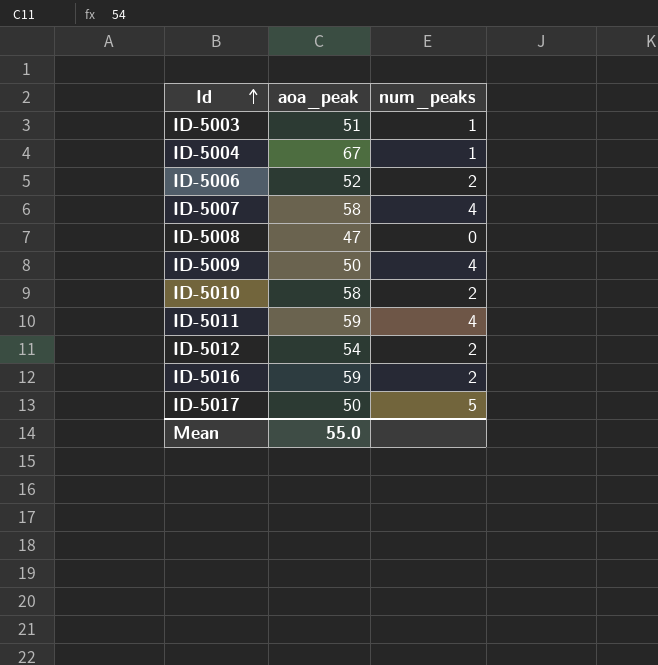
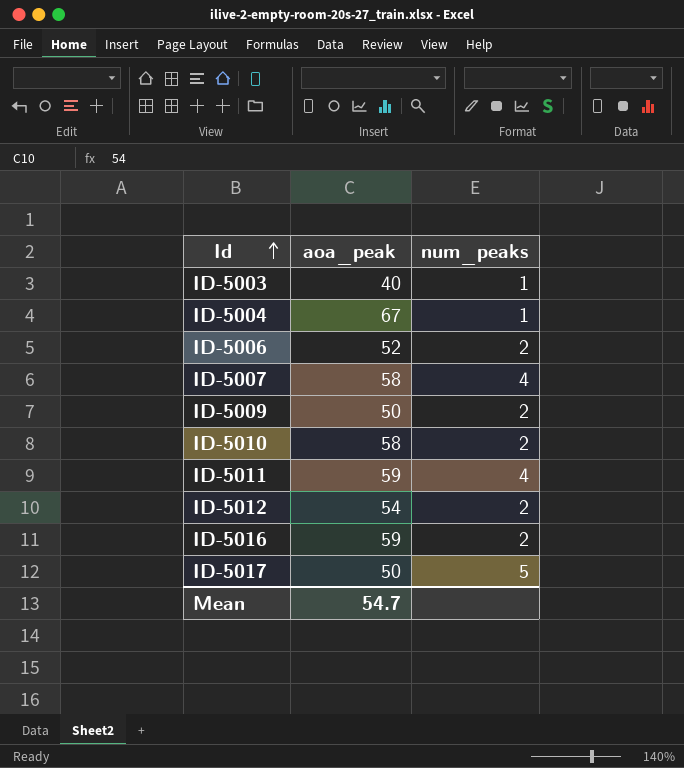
row ID-5008: 47 | 0 -> none
ID-5003 | aoa_peak: 51 -> 40
ID-5009 | num_peaks: 4 -> 2
Mean | aoa_peak: 55.0 -> 54.7

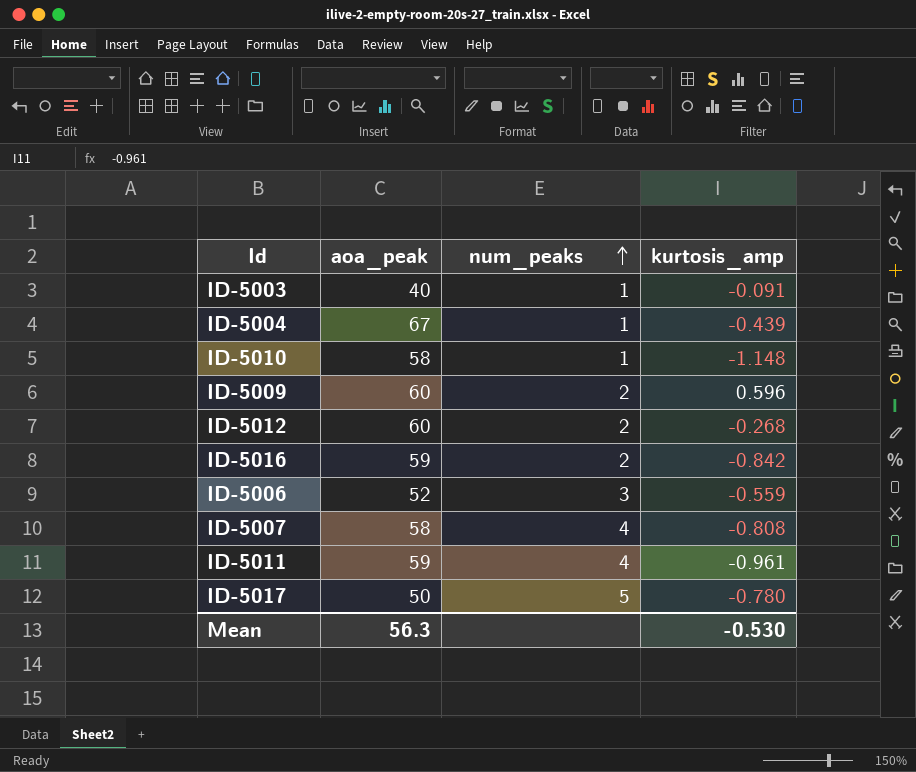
row order: Id ascending -> num_peaks ascending
column kurtosis_amp | position: none -> 4
ID-5010 | num_peaks: 2 -> 1
ID-5009 | aoa_peak: 50 -> 60
ID-5012 | aoa_peak: 54 -> 60
ID-5006 | num_peaks: 2 -> 3
Mean | aoa_peak: 54.7 -> 56.3

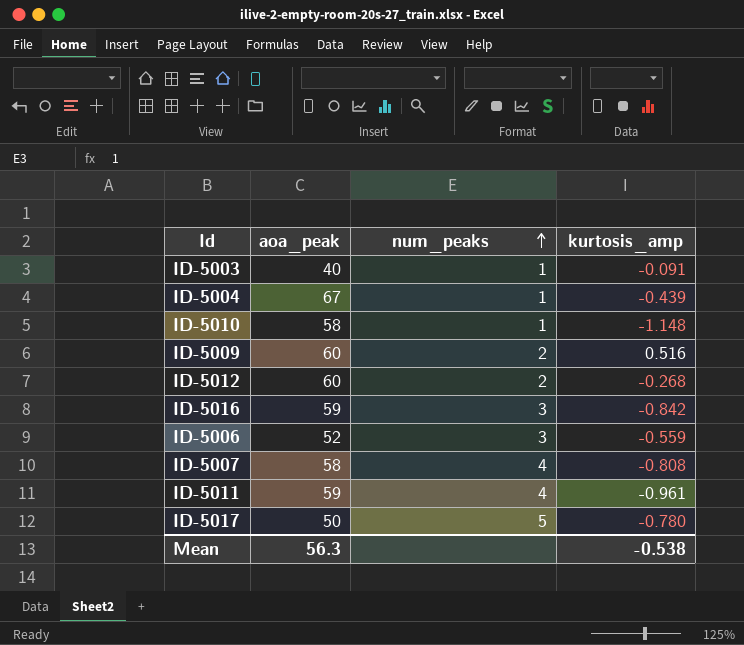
ID-5009 | kurtosis_amp: 0.596 -> 0.516
ID-5016 | num_peaks: 2 -> 3
Mean | kurtosis_amp: -0.530 -> -0.538

